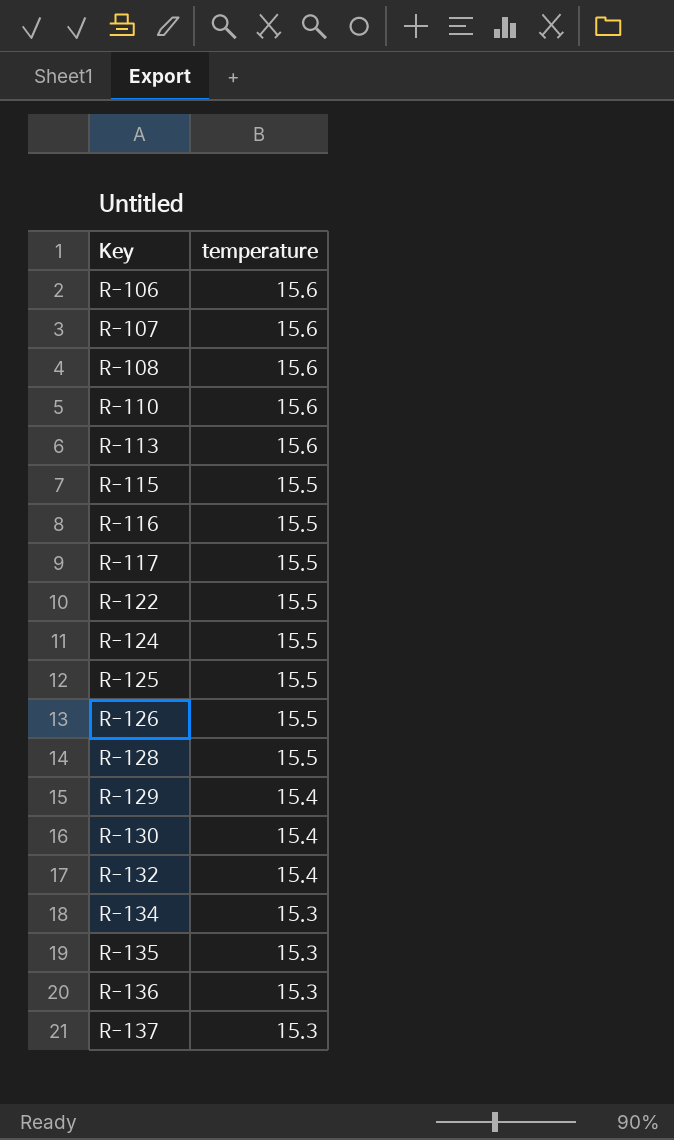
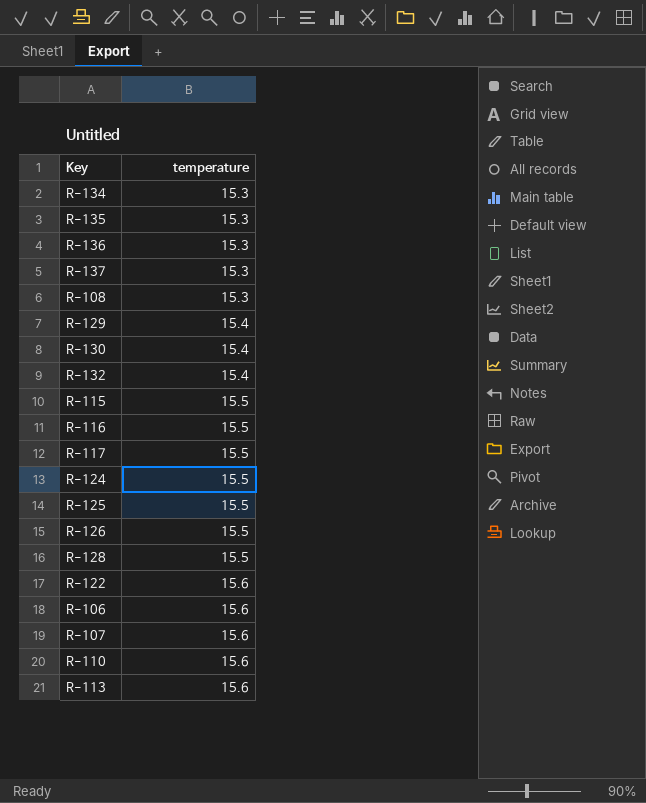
row order: Key ascending -> temperature ascending
R-108 | temperature: 15.6 -> 15.3
R-122 | temperature: 15.5 -> 15.6

